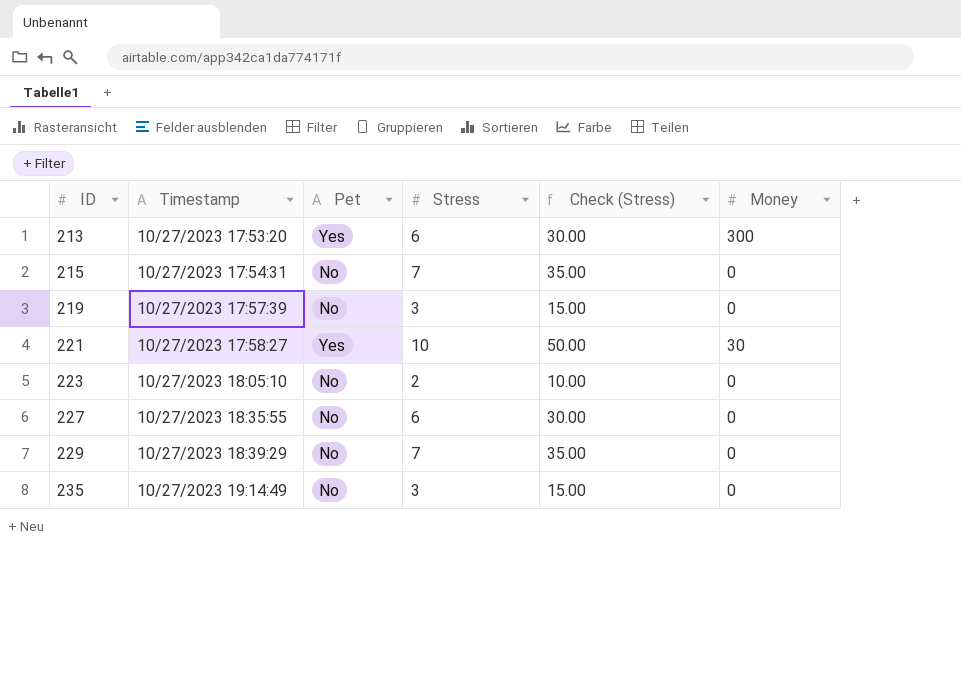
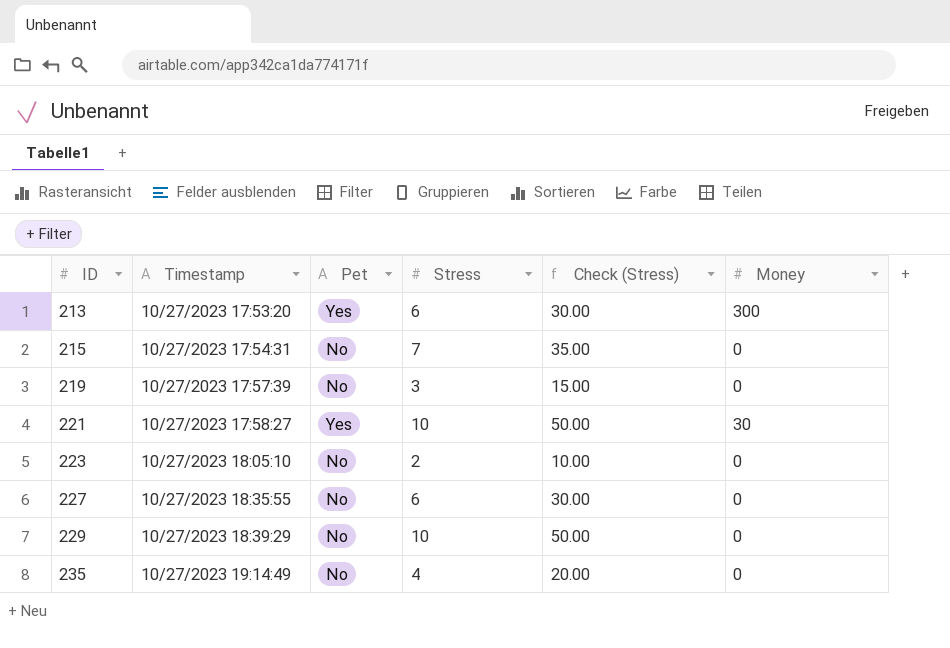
229 | Stress: 7 -> 10
229 | Check (Stress): 35.00 -> 50.00
235 | Stress: 3 -> 4
235 | Check (Stress): 15.00 -> 20.00

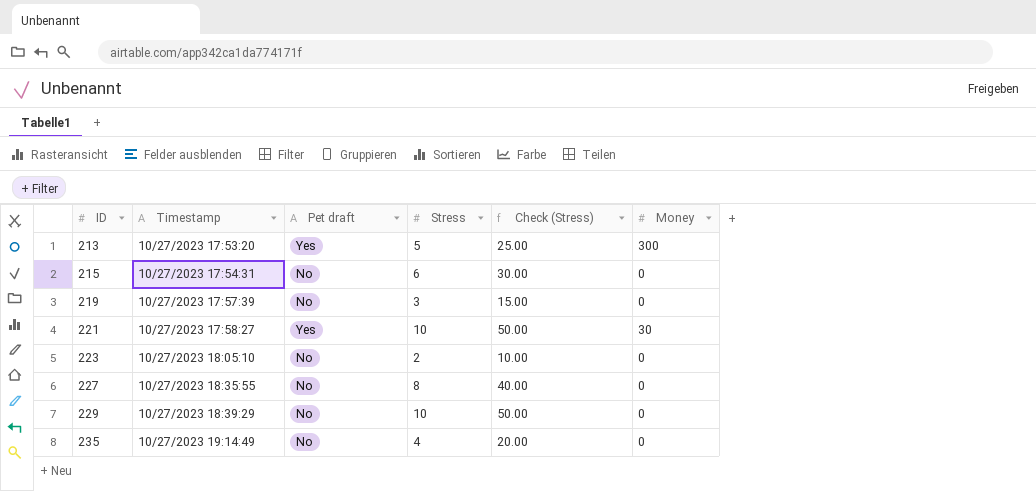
column name: Pet -> Pet draft
213 | Stress: 6 -> 5
213 | Check (Stress): 30.00 -> 25.00
215 | Stress: 7 -> 6
215 | Check (Stress): 35.00 -> 30.00
227 | Stress: 6 -> 8
227 | Check (Stress): 30.00 -> 40.00

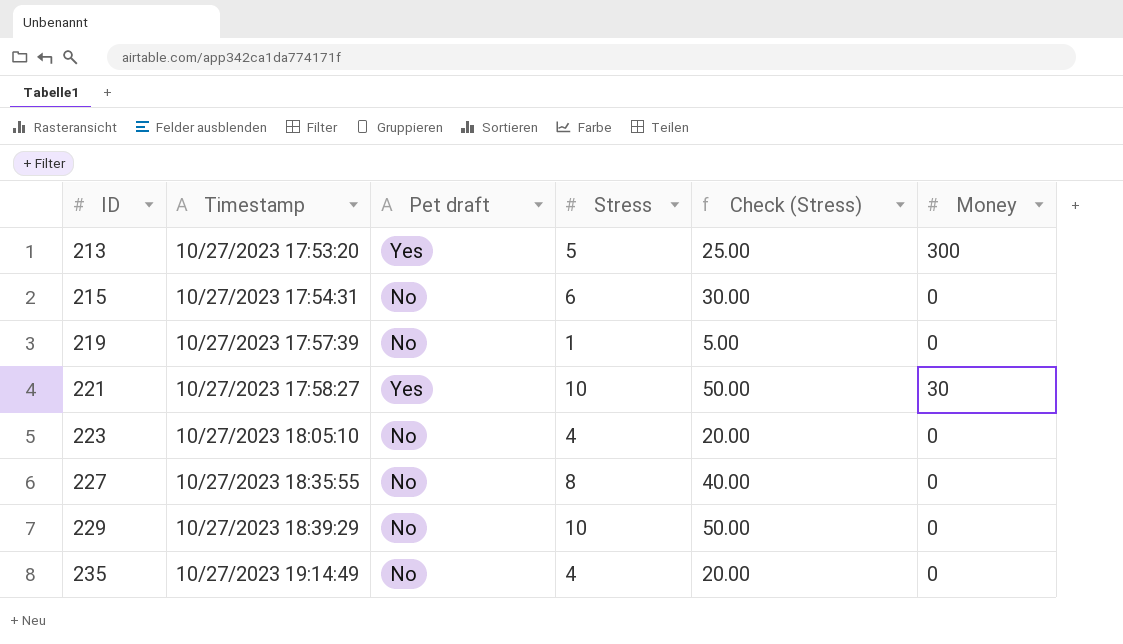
219 | Stress: 3 -> 1
219 | Check (Stress): 15.00 -> 5.00
223 | Stress: 2 -> 4
223 | Check (Stress): 10.00 -> 20.00

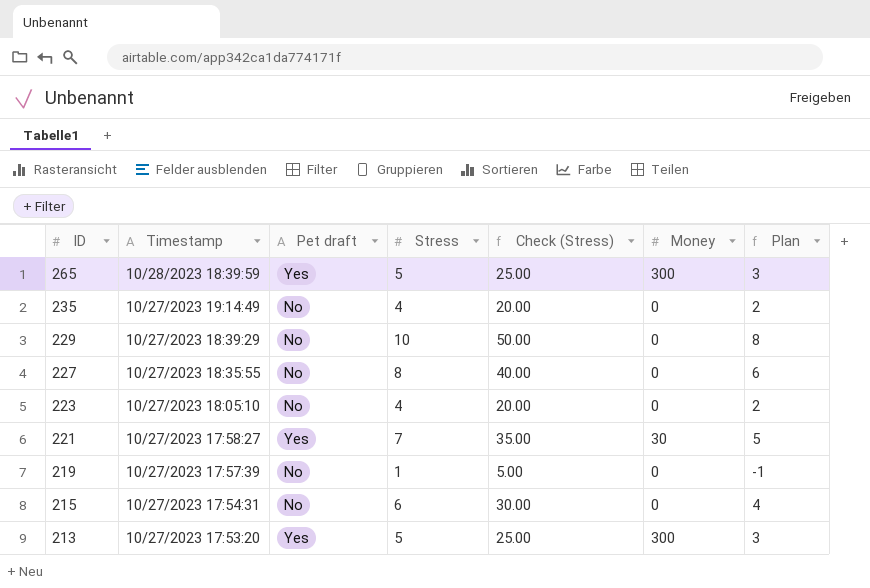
row order: ID ascending -> ID descending
column Plan | formula: none -> [Stress] - 2
row 265: none -> 10/28/2023 18:39:59 | Yes | 5 | 25.00 | 300 | 3
221 | Stress: 10 -> 7
221 | Check (Stress): 50.00 -> 35.00

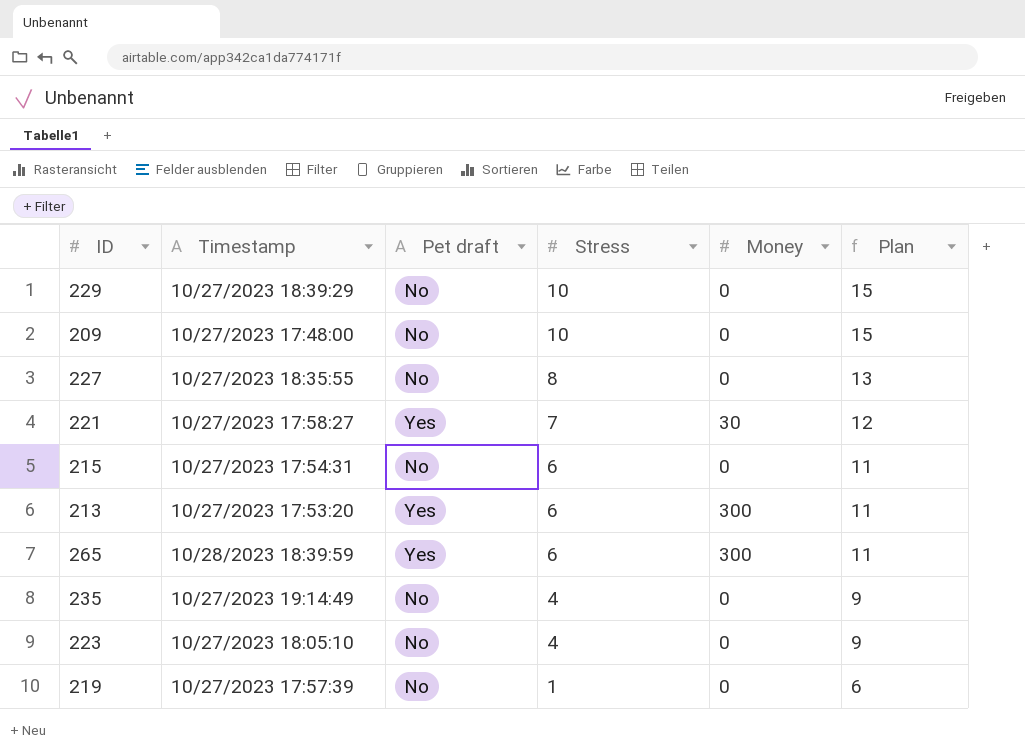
row order: ID descending -> Stress descending
column Check (Stress) | formula: [Stress] * 5 -> none
column Plan | formula: [Stress] - 2 -> [Stress] + 5
row 209: none -> 10/27/2023 17:48:00 | No | 10 | 0 | 15
213 | Stress: 5 -> 6
265 | Stress: 5 -> 6

